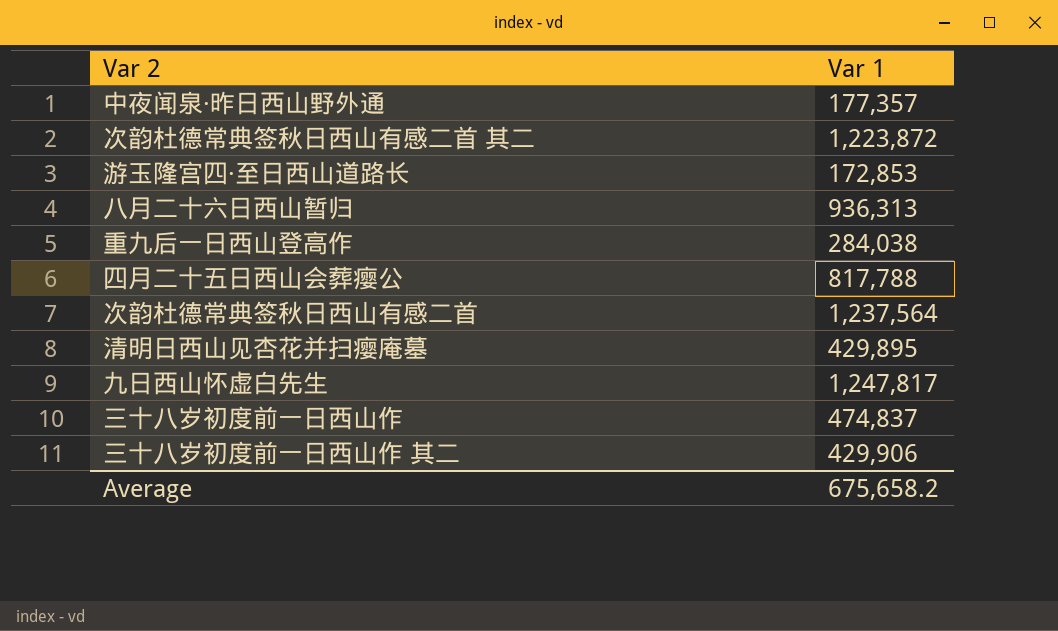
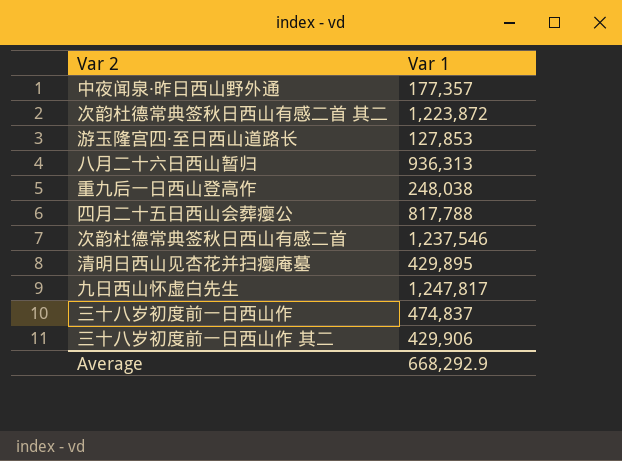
游玉隆宫四·至日西山道路长 | Var 1: 172,853 -> 127,853
重九后一日西山登高作 | Var 1: 284,038 -> 248,038
次韵杜德常典签秋日西山有感二首 | Var 1: 1,237,564 -> 1,237,546
Average | Var 1: 675,658.2 -> 668,292.9

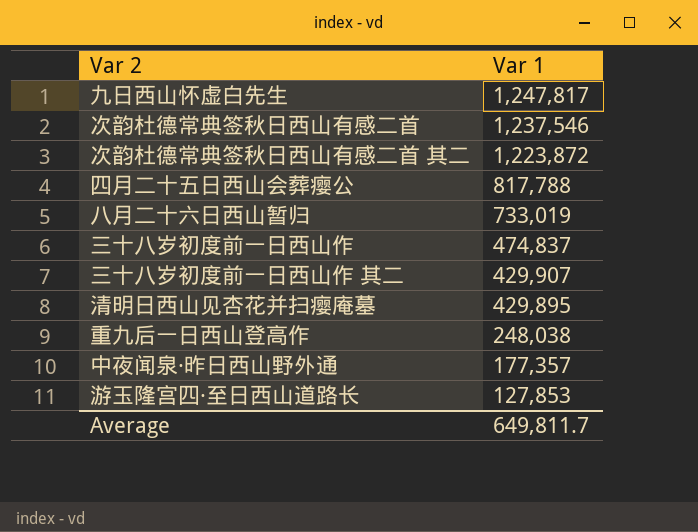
row order: none -> Var 1 descending
八月二十六日西山暂归 | Var 1: 936,313 -> 733,019
三十八岁初度前一日西山作 其二 | Var 1: 429,906 -> 429,907
Average | Var 1: 668,292.9 -> 649,811.7

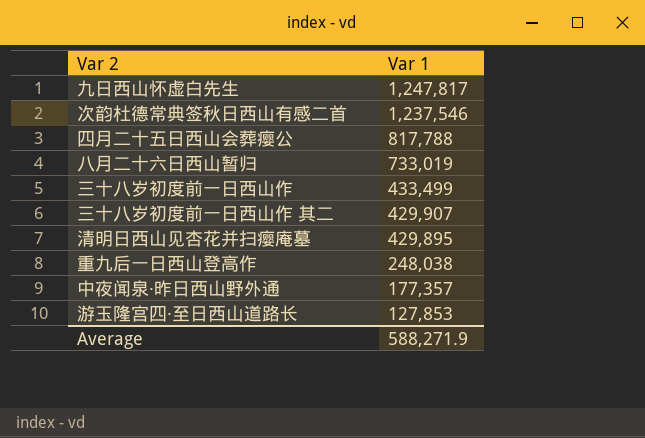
row 次韵杜德常典签秋日西山有感二首 其二: 1,223,872 -> none
三十八岁初度前一日西山作 | Var 1: 474,837 -> 433,499
Average | Var 1: 649,811.7 -> 588,271.9

